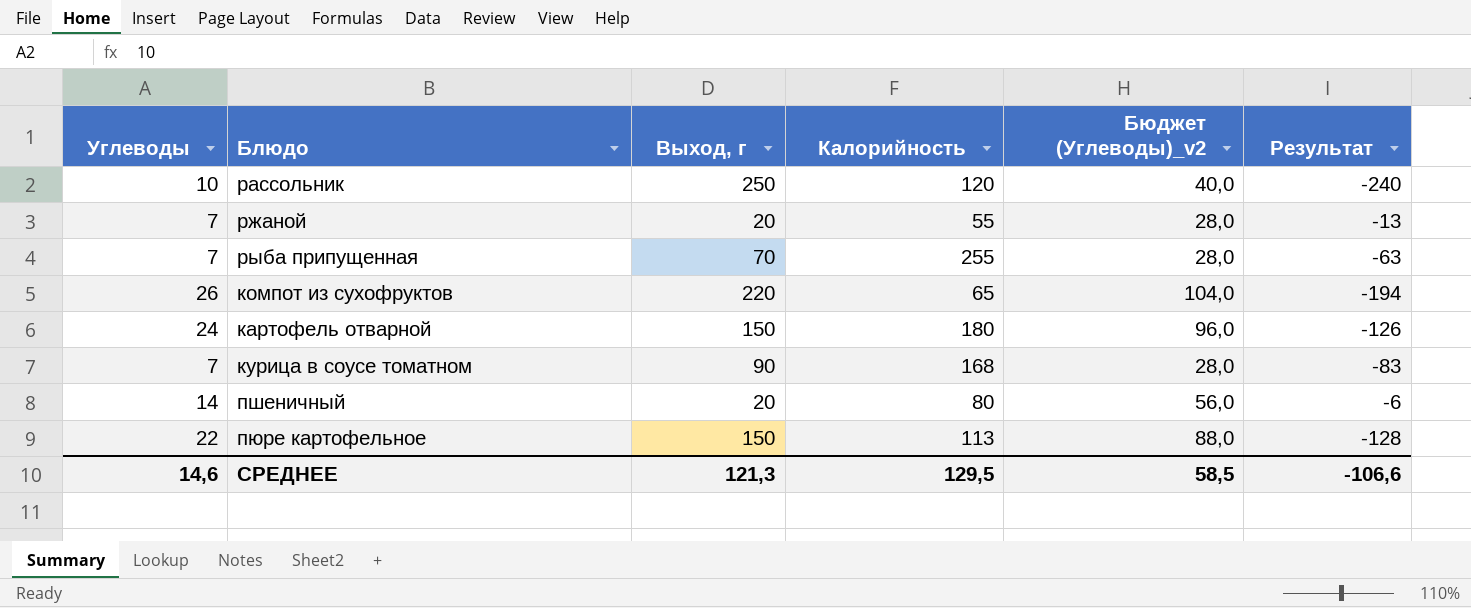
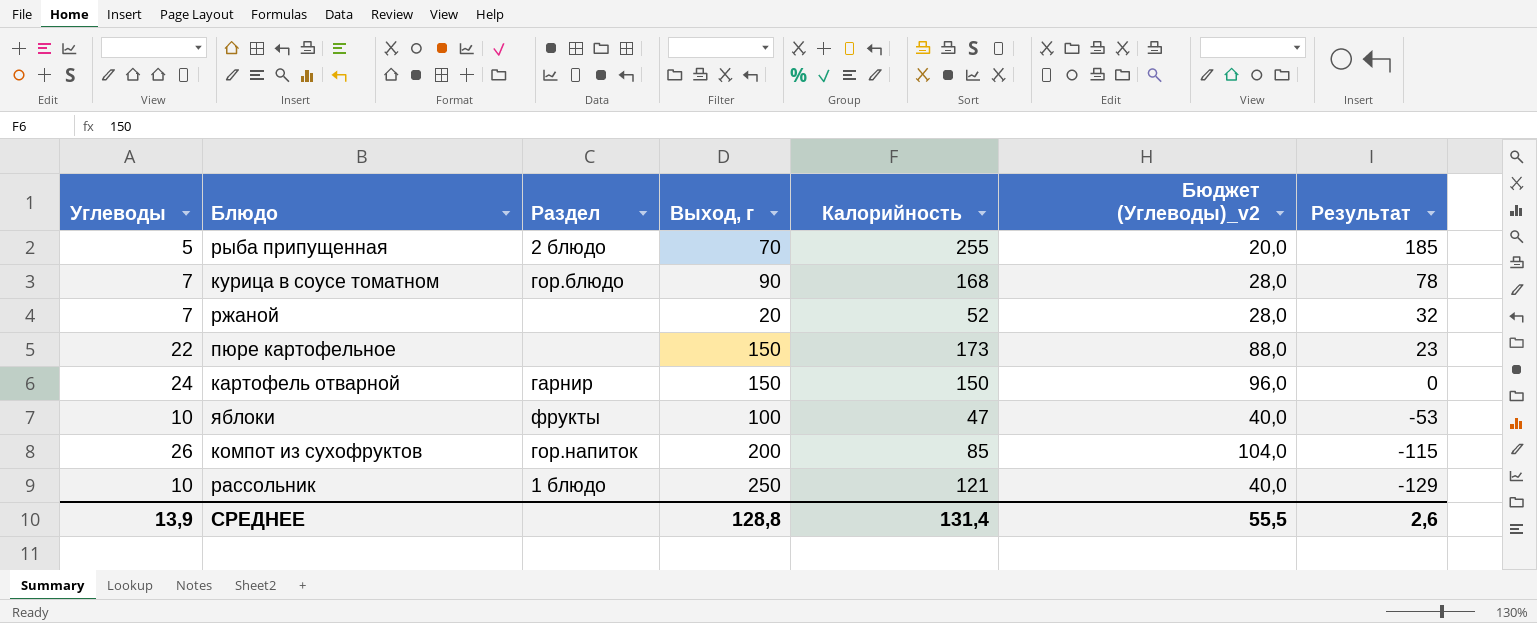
row order: none -> Результат descending
column Раздел | position: none -> 3
column Результат | formula: [Углеводы] - [Выход, г] -> [Калорийность] - [Выход, г]
row пшеничный: 14 | 20 | 80 | 56,0 | -6 -> none
рыба припущенная | Углеводы: 7 -> 5
рыба припущенная | Бюджет (Углеводы)_v2: 28,0 -> 20,0
ржаной | Калорийность: 55 -> 52
пюре картофельное | Калорийность: 113 -> 173
картофель отварной | Калорийность: 180 -> 150
row яблоки: none -> 10 | фрукты | 100 | 47 | 40,0 | -53
компот из сухофруктов | Выход, г: 220 -> 200
компот из сухофруктов | Калорийность: 65 -> 85
рассольник | Калорийность: 120 -> 121
СРЕДНЕЕ | Углеводы: 14,6 -> 13,9
СРЕДНЕЕ | Выход, г: 121,3 -> 128,8
СРЕДНЕЕ | Калорийность: 129,5 -> 131,4
СРЕДНЕЕ | Бюджет (Углеводы)_v2: 58,5 -> 55,5
СРЕДНЕЕ | Результат: -106,6 -> 2,6

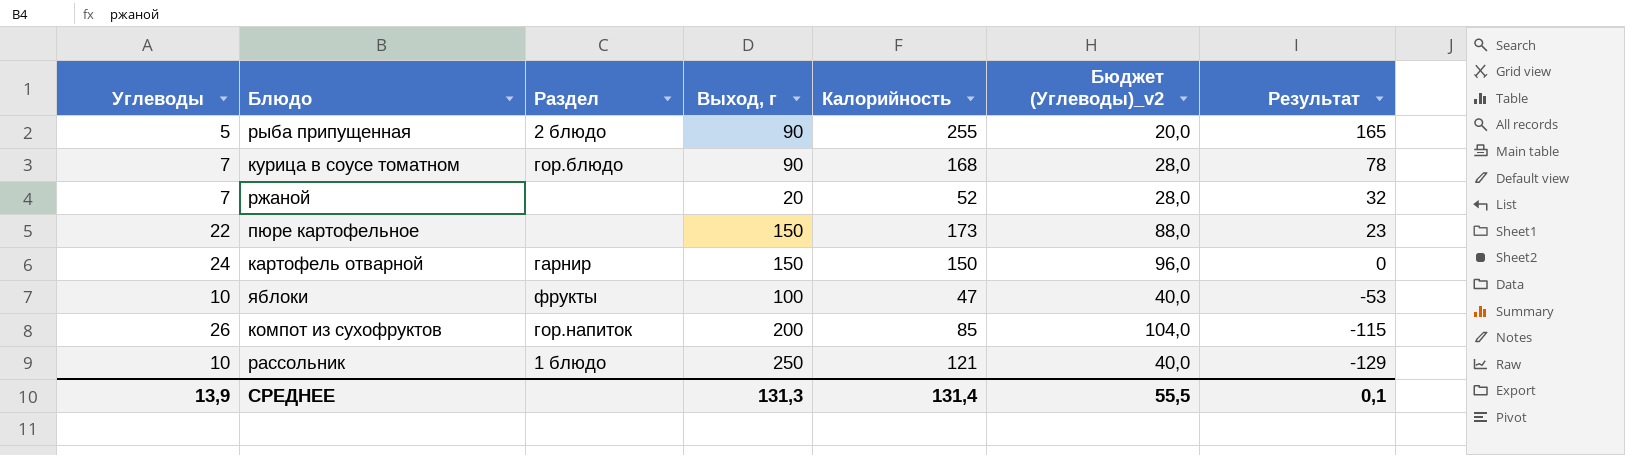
рыба припущенная | Выход, г: 70 -> 90
рыба припущенная | Результат: 185 -> 165
СРЕДНЕЕ | Выход, г: 128,8 -> 131,3
СРЕДНЕЕ | Результат: 2,6 -> 0,1

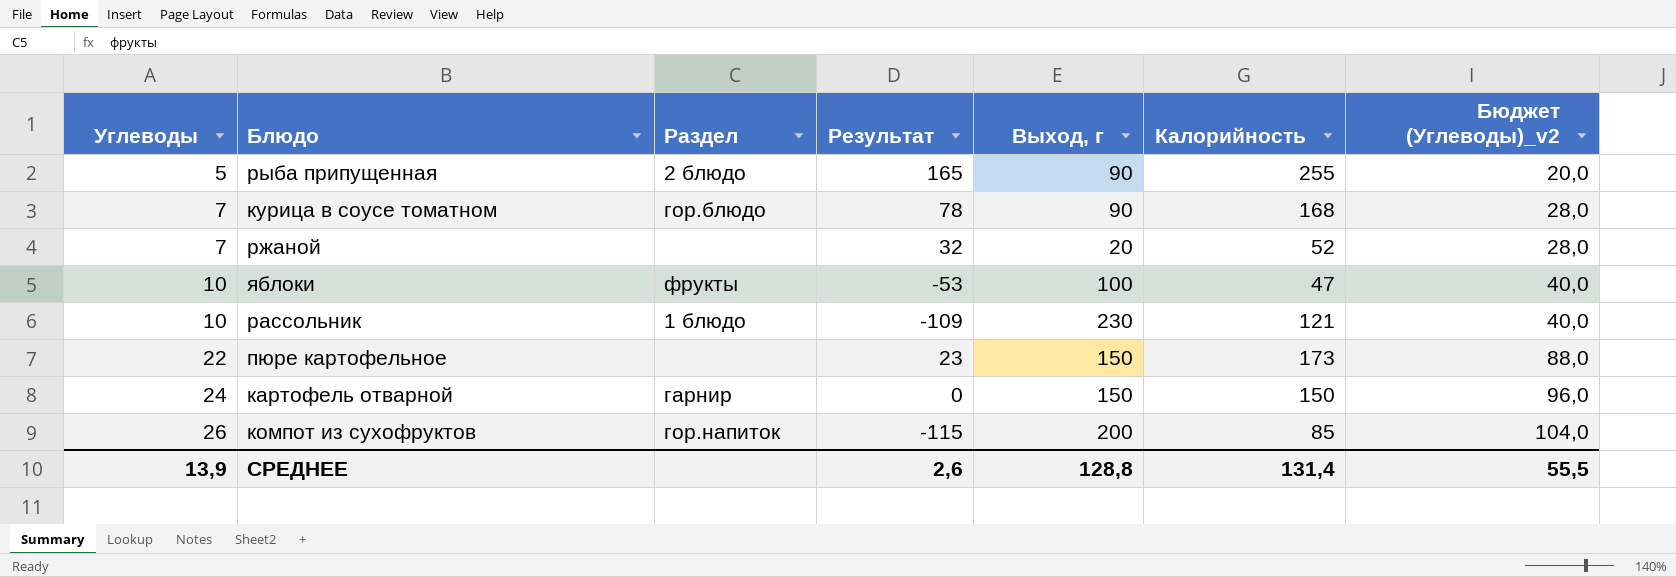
row order: Результат descending -> Углеводы ascending
column Результат | position: 7 -> 4
рассольник | Результат: -129 -> -109
рассольник | Выход, г: 250 -> 230
СРЕДНЕЕ | Результат: 0,1 -> 2,6
СРЕДНЕЕ | Выход, г: 131,3 -> 128,8

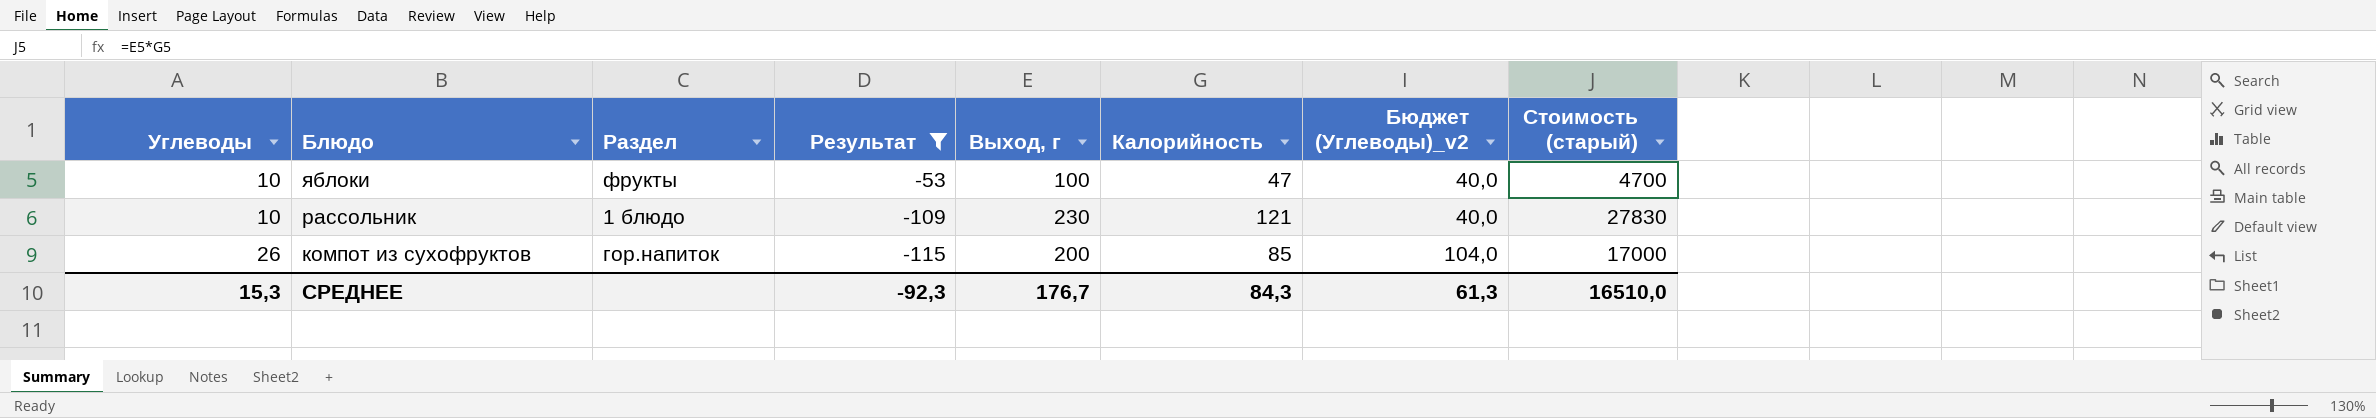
filter: none -> Результат <= -53
column Стоимость (старый) | formula: none -> [Выход, г] * [Калорийность]
СРЕДНЕЕ | Углеводы: 13,9 -> 15,3
СРЕДНЕЕ | Результат: 2,6 -> -92,3
СРЕДНЕЕ | Выход, г: 128,8 -> 176,7
СРЕДНЕЕ | Калорийность: 131,4 -> 84,3
СРЕДНЕЕ | Бюджет (Углеводы)_v2: 55,5 -> 61,3

